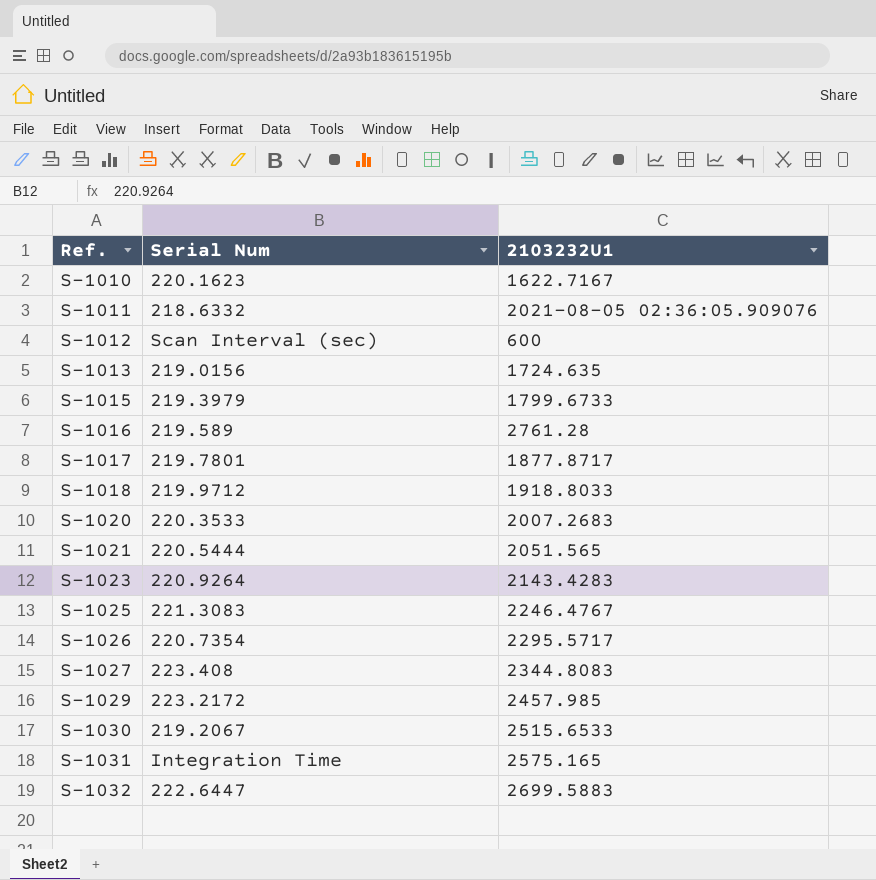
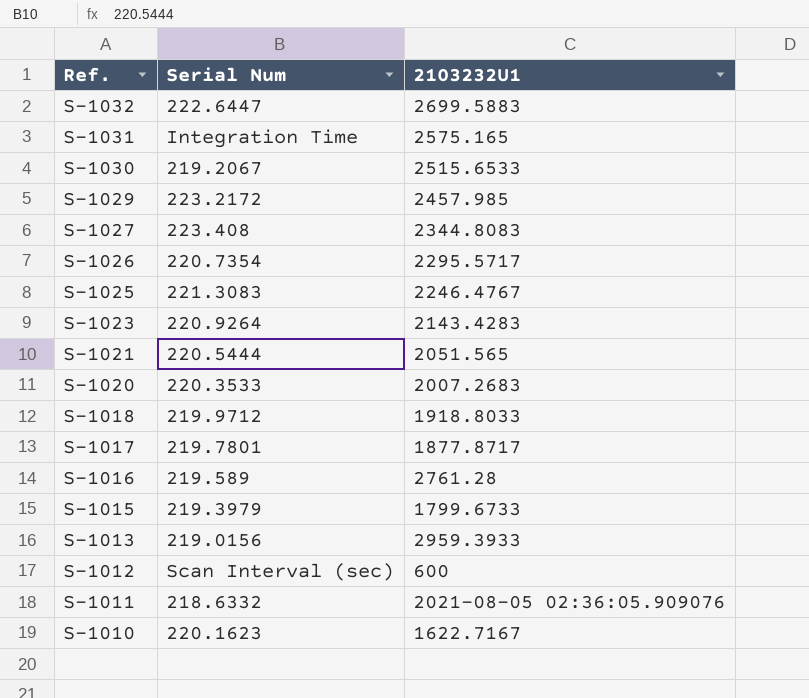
row order: Ref. ascending -> Ref. descending
S-1013 | 2103232U1: 1724.635 -> 2959.3933

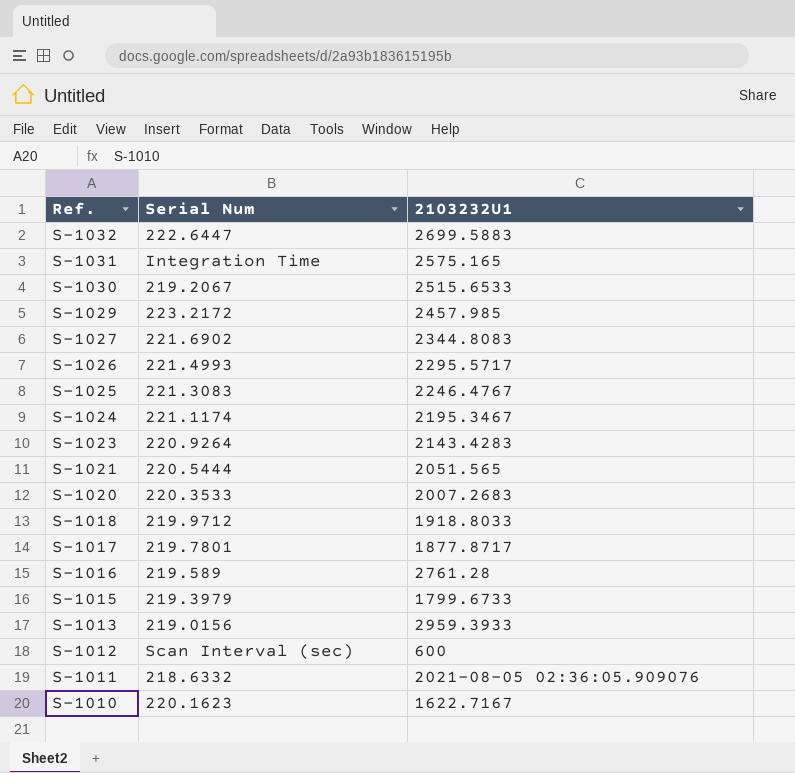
S-1027 | Serial Num: 223.408 -> 221.6902
S-1026 | Serial Num: 220.7354 -> 221.4993
row S-1024: none -> 221.1174 | 2195.3467

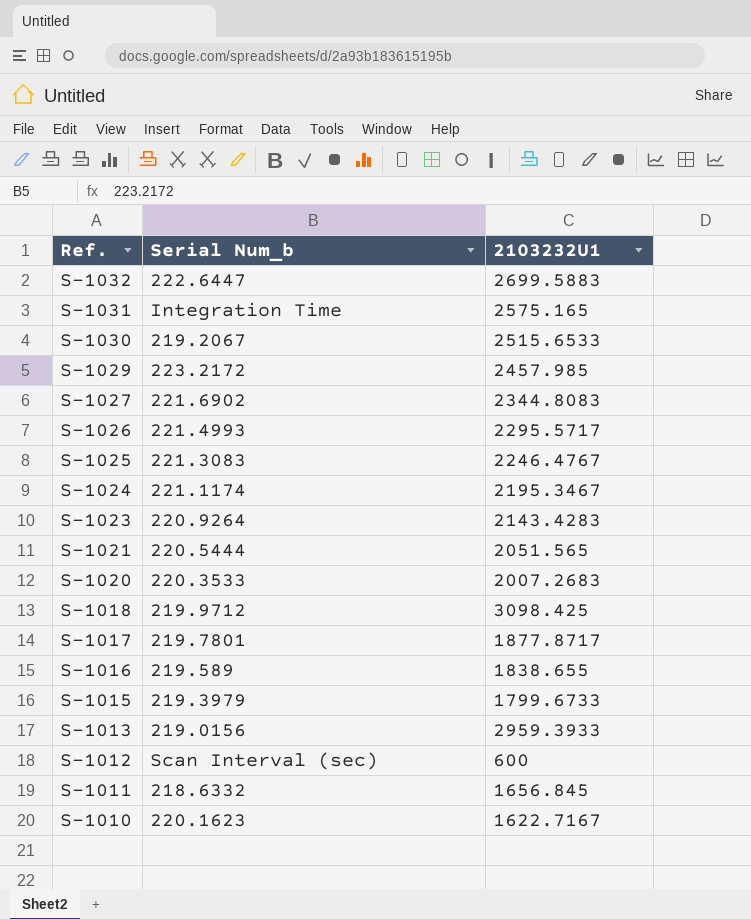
column name: Serial Num -> Serial Num_b
S-1018 | 2103232U1: 1918.8033 -> 3098.425
S-1016 | 2103232U1: 2761.28 -> 1838.655
S-1011 | 2103232U1: 2021-08-05 02:36:05.909076 -> 1656.845

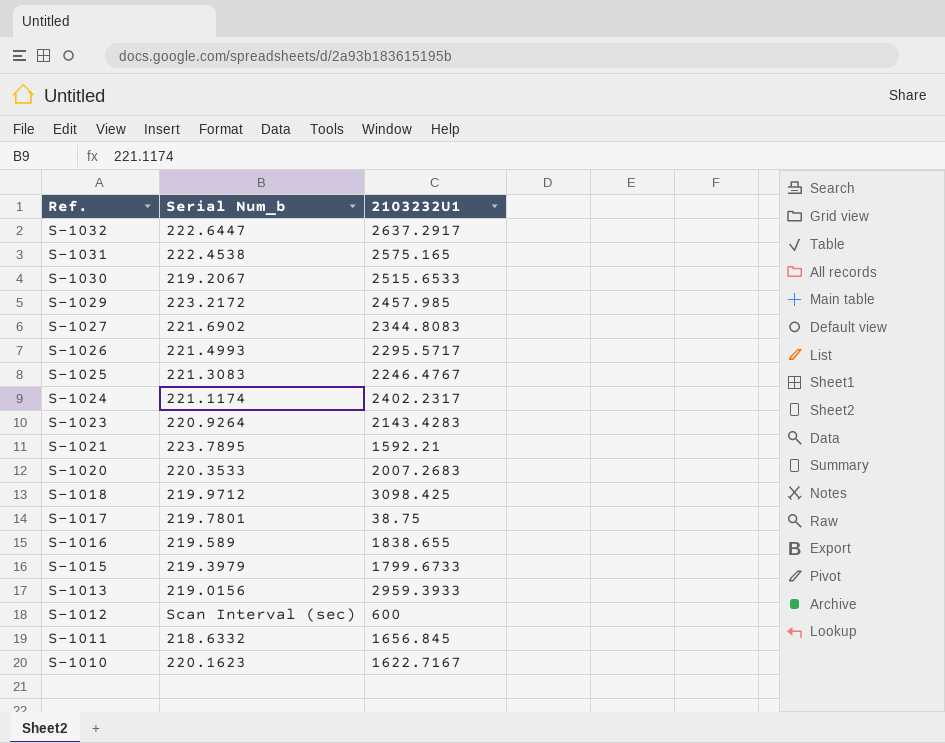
S-1032 | 2103232U1: 2699.5883 -> 2637.2917
S-1031 | Serial Num_b: Integration Time -> 222.4538
S-1024 | 2103232U1: 2195.3467 -> 2402.2317
S-1021 | Serial Num_b: 220.5444 -> 223.7895
S-1021 | 2103232U1: 2051.565 -> 1592.21
S-1017 | 2103232U1: 1877.8717 -> 38.75

